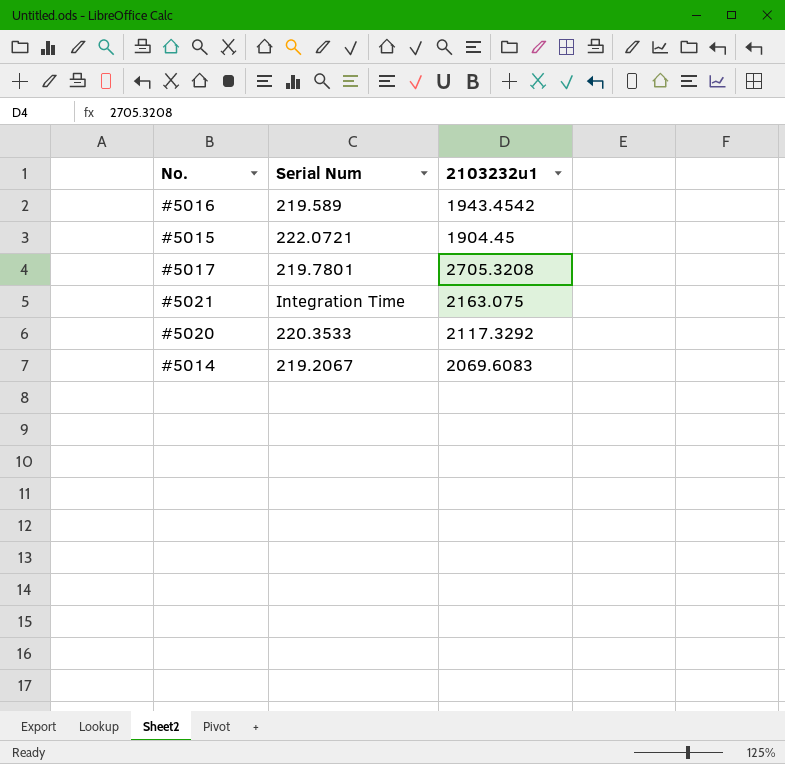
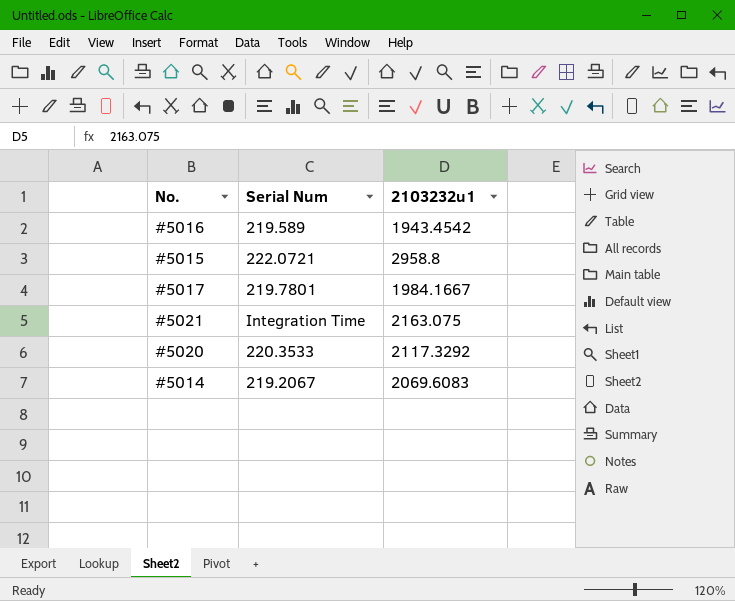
#5015 | 2103232u1: 1904.45 -> 2958.8
#5017 | 2103232u1: 2705.3208 -> 1984.1667

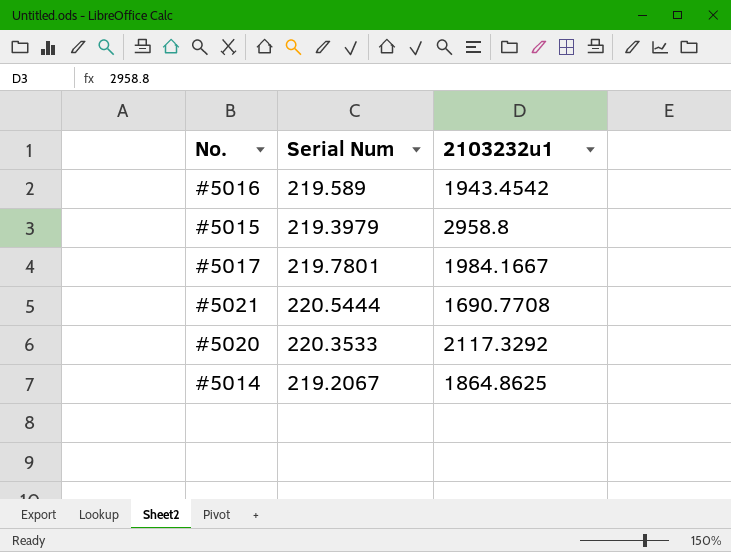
#5015 | Serial Num: 222.0721 -> 219.3979
#5021 | Serial Num: Integration Time -> 220.5444
#5021 | 2103232u1: 2163.075 -> 1690.7708
#5014 | 2103232u1: 2069.6083 -> 1864.8625

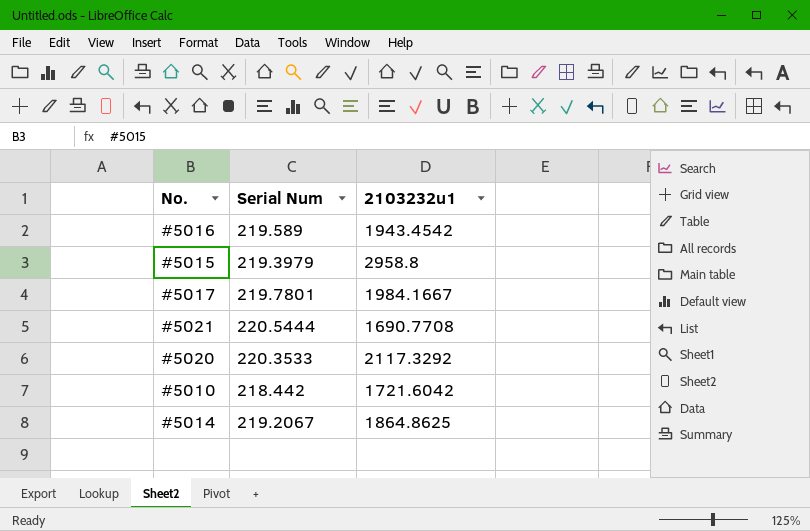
row #5010: none -> 218.442 | 1721.6042

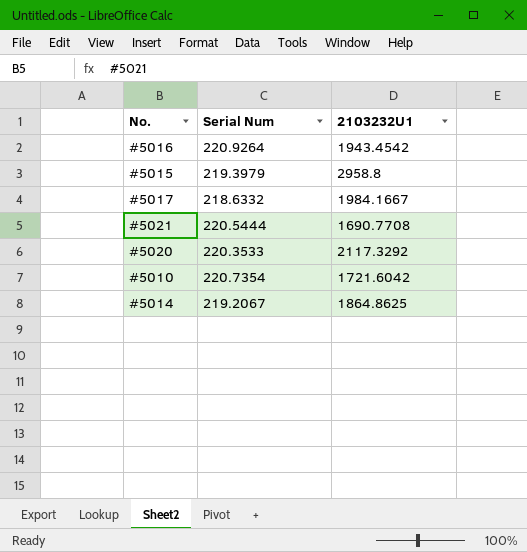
column name: 2103232u1 -> 2103232U1
#5016 | Serial Num: 219.589 -> 220.9264
#5017 | Serial Num: 219.7801 -> 218.6332
#5010 | Serial Num: 218.442 -> 220.7354

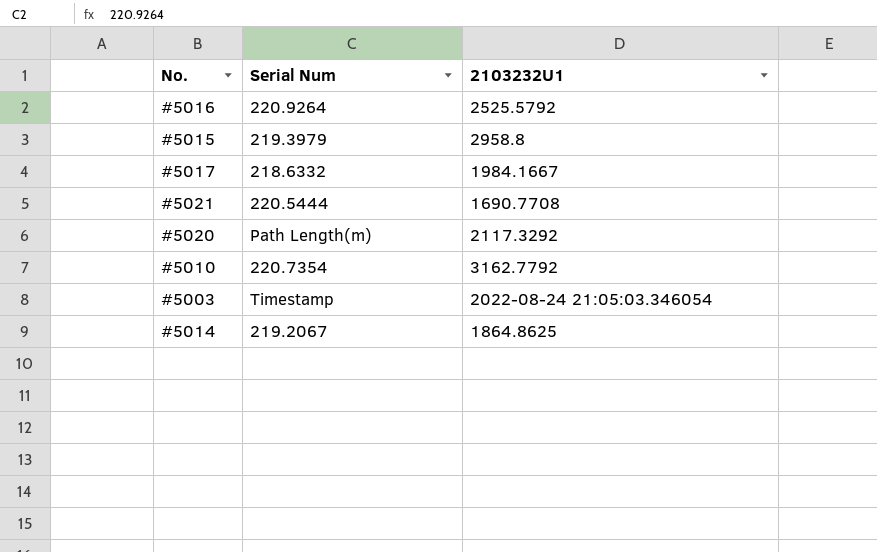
#5016 | 2103232U1: 1943.4542 -> 2525.5792
#5020 | Serial Num: 220.3533 -> Path Length(m)
#5010 | 2103232U1: 1721.6042 -> 3162.7792
row #5003: none -> Timestamp | 2022-08-24 21:05:03.346054

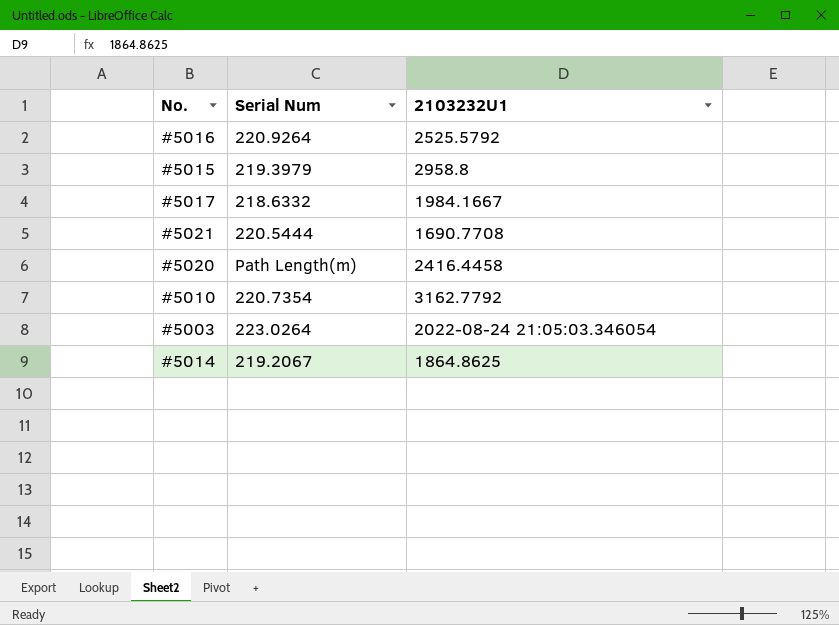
#5020 | 2103232U1: 2117.3292 -> 2416.4458
#5003 | Serial Num: Timestamp -> 223.0264

